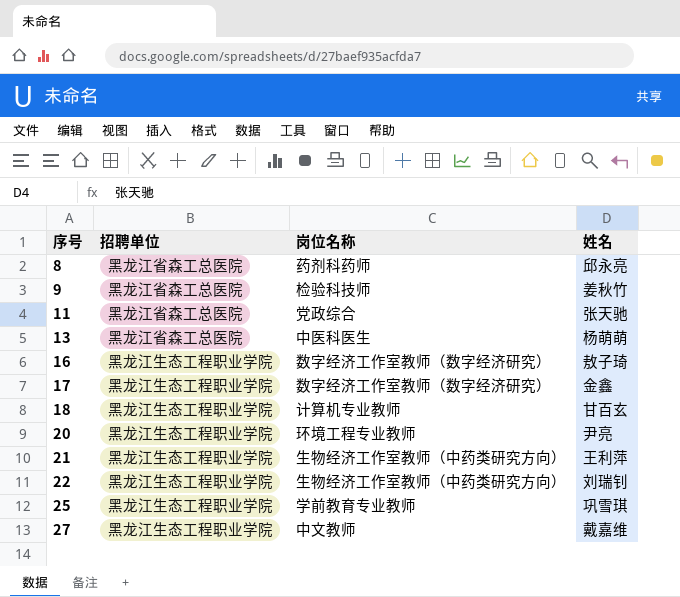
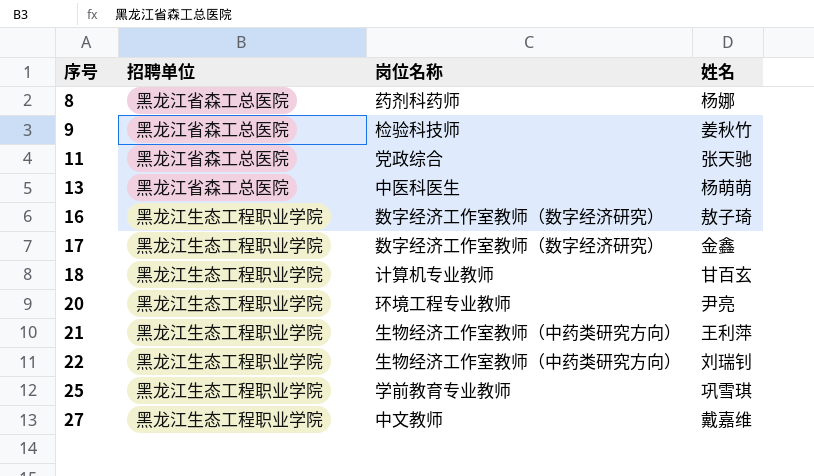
8 | 姓名: 邱永亮 -> 杨娜

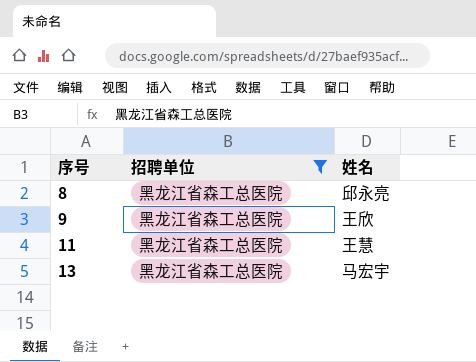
filter: none -> 招聘单位 = 黑龙江省森工总医院
column 岗位名称 | position: 3 -> none
8 | 姓名: 杨娜 -> 邱永亮
9 | 姓名: 姜秋竹 -> 王欣
11 | 姓名: 张天驰 -> 王慧
13 | 姓名: 杨萌萌 -> 马宏宇

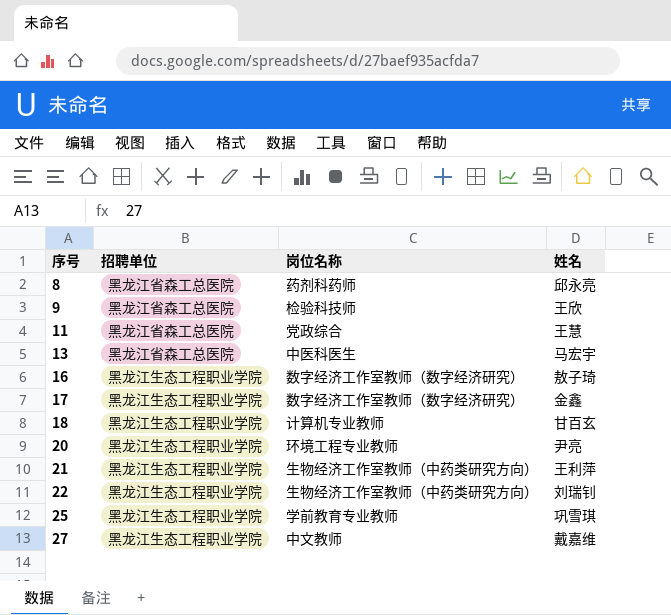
filter: 招聘单位 = 黑龙江省森工总医院 -> none
column 岗位名称 | position: none -> 3

